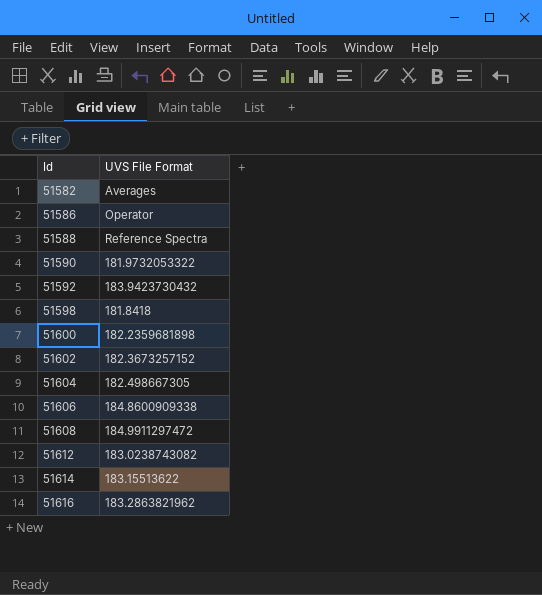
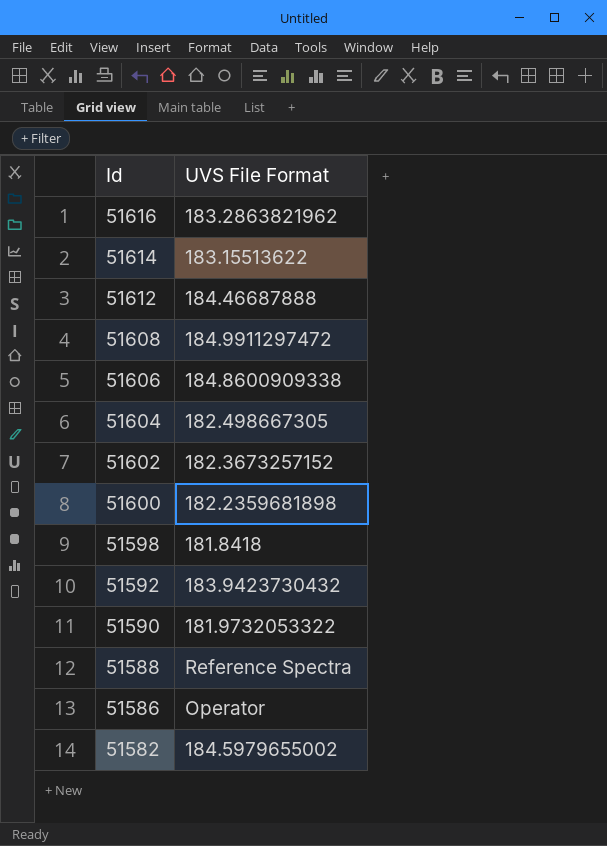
row order: Id ascending -> Id descending
51612 | UVS File Format: 183.0238743082 -> 184.46687888
51582 | UVS File Format: Averages -> 184.5979655002

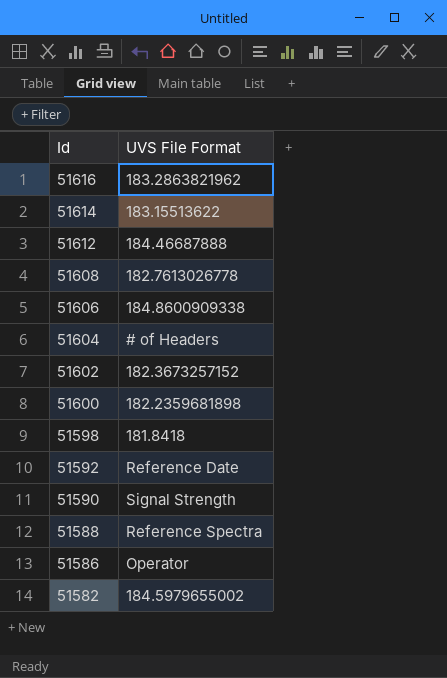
51608 | UVS File Format: 184.9911297472 -> 182.7613026778
51604 | UVS File Format: 182.498667305 -> # of Headers
51592 | UVS File Format: 183.9423730432 -> Reference Date
51590 | UVS File Format: 181.9732053322 -> Signal Strength

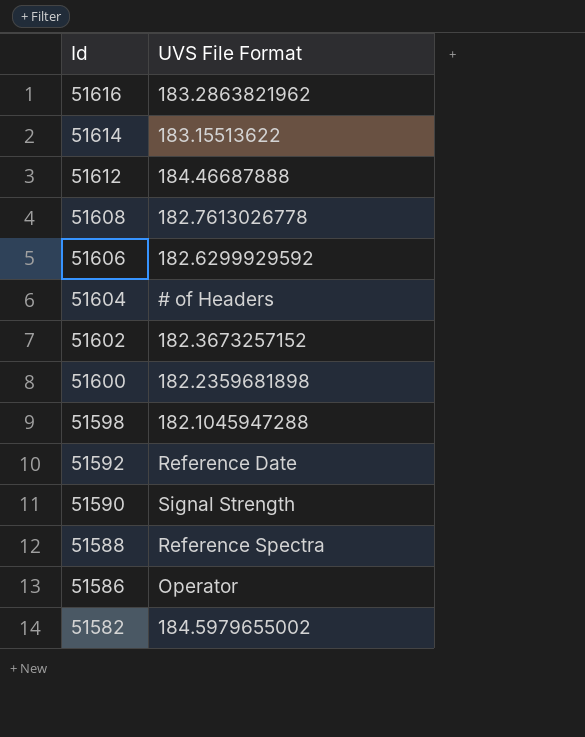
51606 | UVS File Format: 184.8600909338 -> 182.6299929592
51598 | UVS File Format: 181.8418 -> 182.1045947288

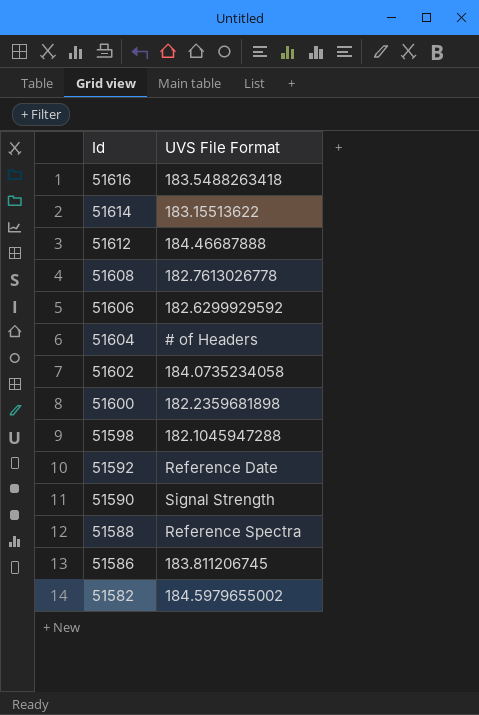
51616 | UVS File Format: 183.2863821962 -> 183.5488263418
51602 | UVS File Format: 182.3673257152 -> 184.0735234058
51586 | UVS File Format: Operator -> 183.811206745

